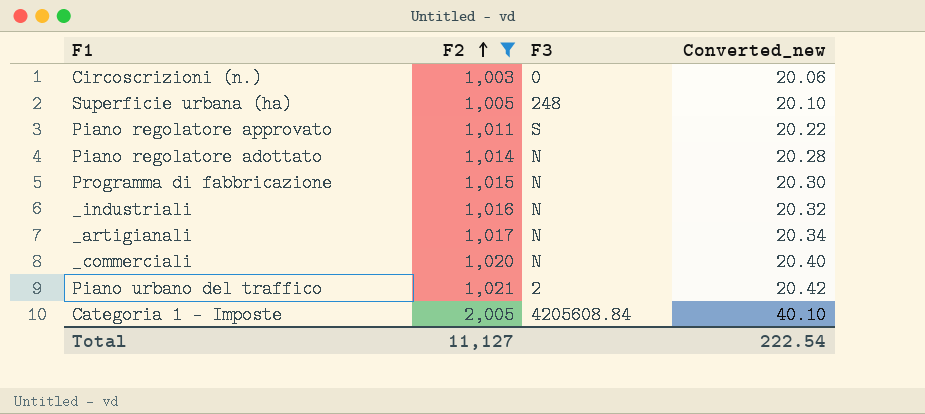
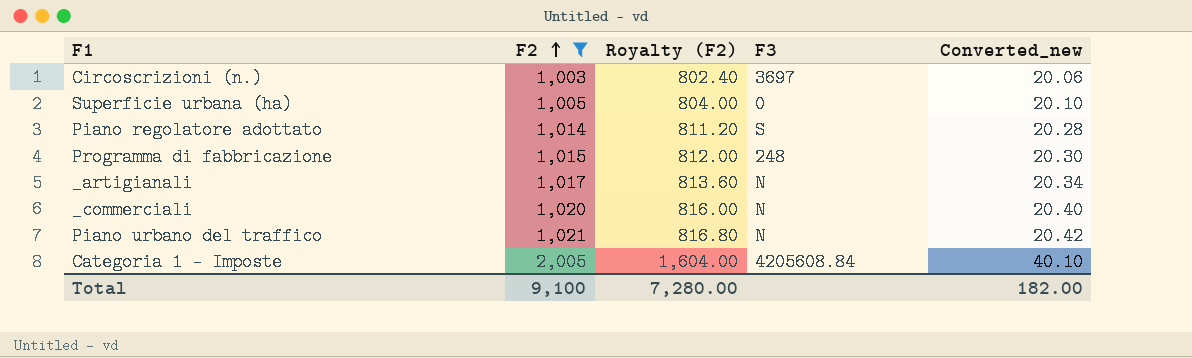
column Royalty (F2) | formula: none -> [F2] * 0.8
row Piano regolatore approvato: 1,011 | S | 20.22 -> none
row _industriali: 1,016 | N | 20.32 -> none
Circoscrizioni (n.) | F3: 0 -> 3697
Superficie urbana (ha) | F3: 248 -> 0
Piano regolatore adottato | F3: N -> S
Programma di fabbricazione | F3: N -> 248
Piano urbano del traffico | F3: 2 -> N
Total | F2: 11,127 -> 9,100
Total | Converted_new: 222.54 -> 182.00

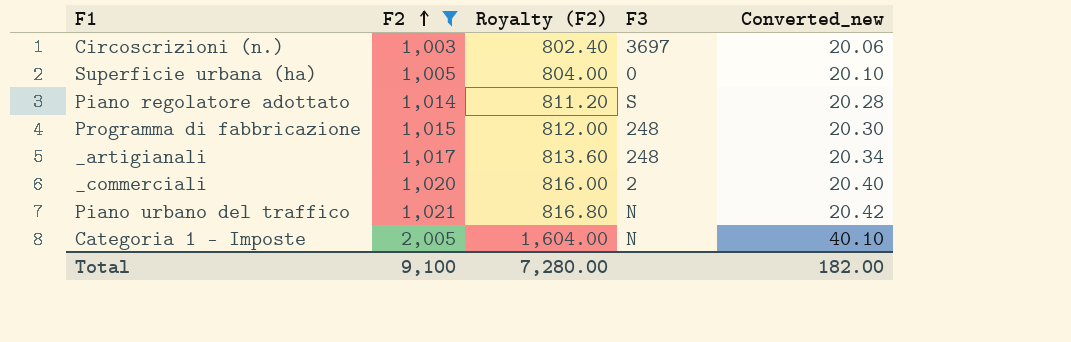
_artigianali | F3: N -> 248
_commerciali | F3: N -> 2
Categoria 1 - Imposte | F3: 4205608.84 -> N

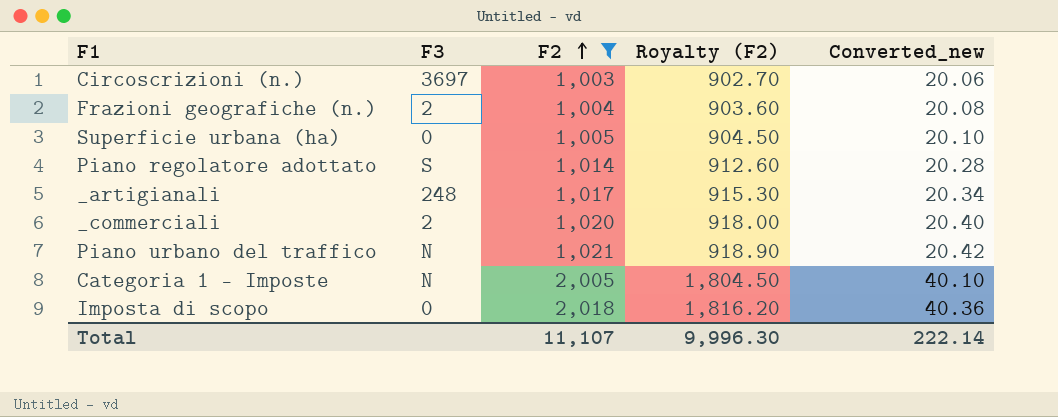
column F3 | position: 4 -> 2
column Royalty (F2) | formula: [F2] * 0.8 -> [F2] * 0.9
row Programma di fabbricazione: 1,015 | 812.00 | 248 | 20.30 -> none
row Frazioni geografiche (n.): none -> 2 | 1,004 | 903.60 | 20.08
row Imposta di scopo: none -> 0 | 2,018 | 1,816.20 | 40.36
Total | F2: 9,100 -> 11,107
Total | Royalty (F2): 7,280.00 -> 9,996.30
Total | Converted_new: 182.00 -> 222.14

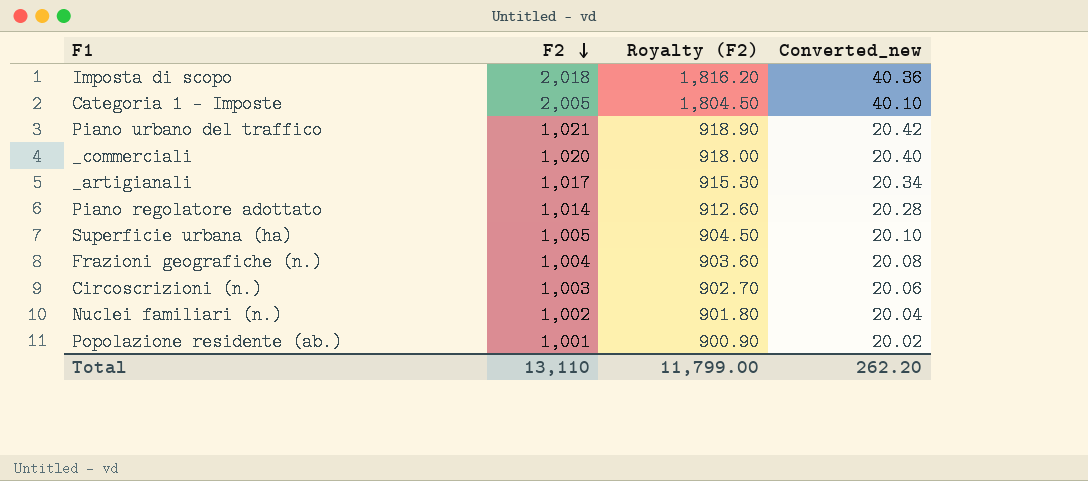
filter: F2 >= 1,003 -> none
row order: F2 ascending -> F2 descending
column F3 | position: 2 -> none
Total | F2: 11,107 -> 13,110
Total | Royalty (F2): 9,996.30 -> 11,799.00
Total | Converted_new: 222.14 -> 262.20

